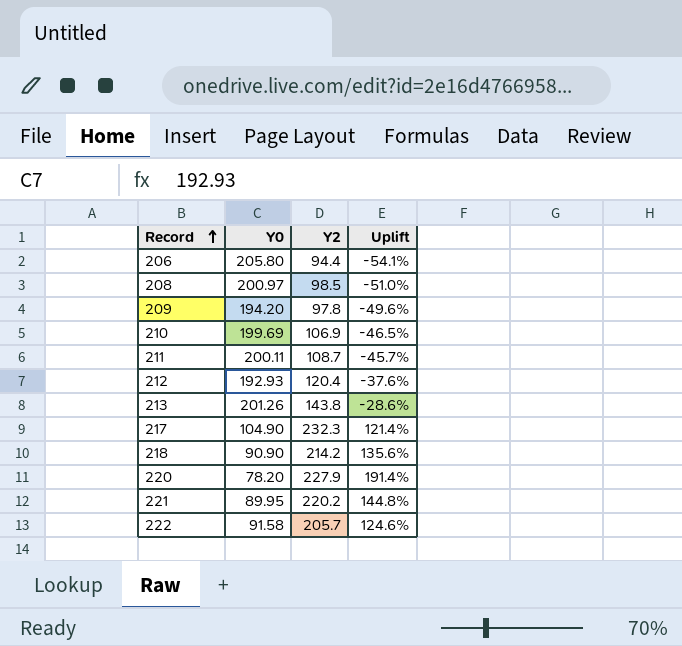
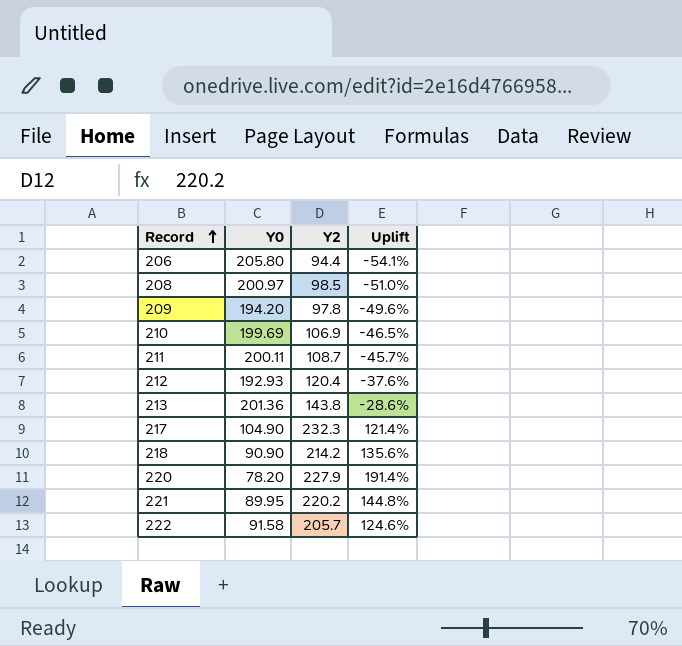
213 | Y0: 201.26 -> 201.36

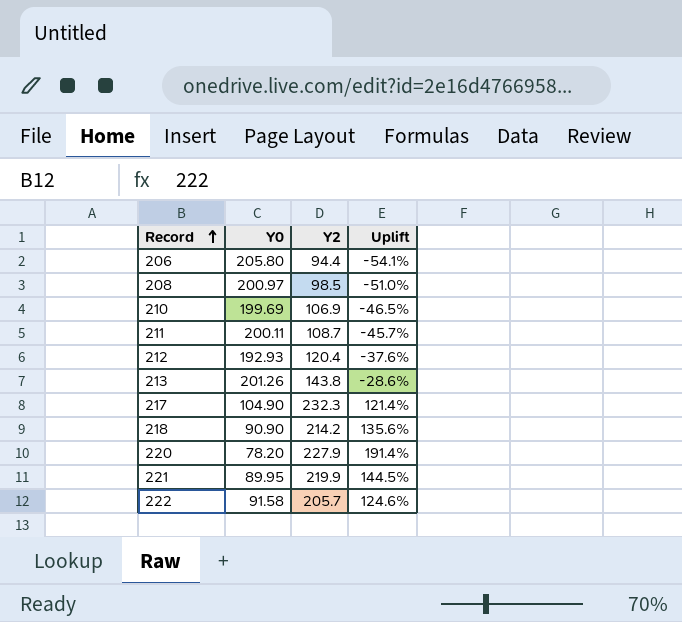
row 209: 194.20 | 97.8 | -49.6% -> none
213 | Y0: 201.36 -> 201.26
221 | Y2: 220.2 -> 219.9
221 | Uplift: 144.8% -> 144.5%

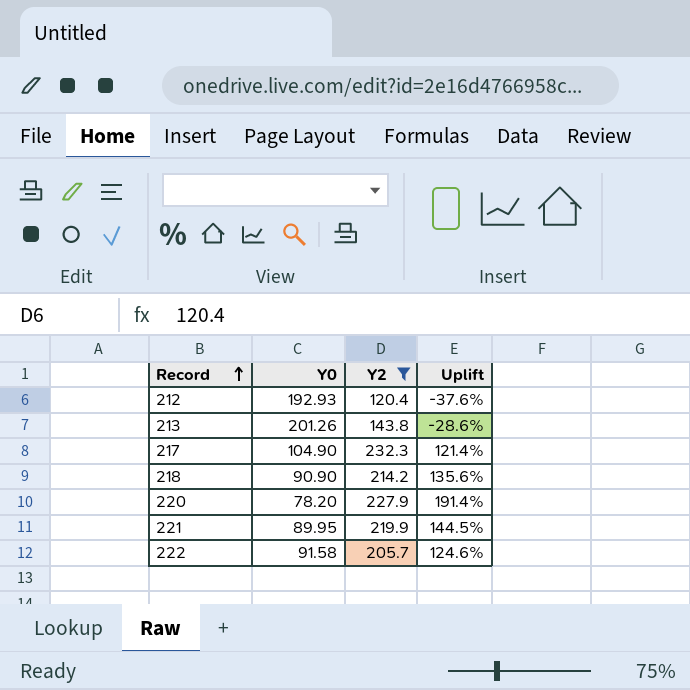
filter: none -> Y2 >= 120.4

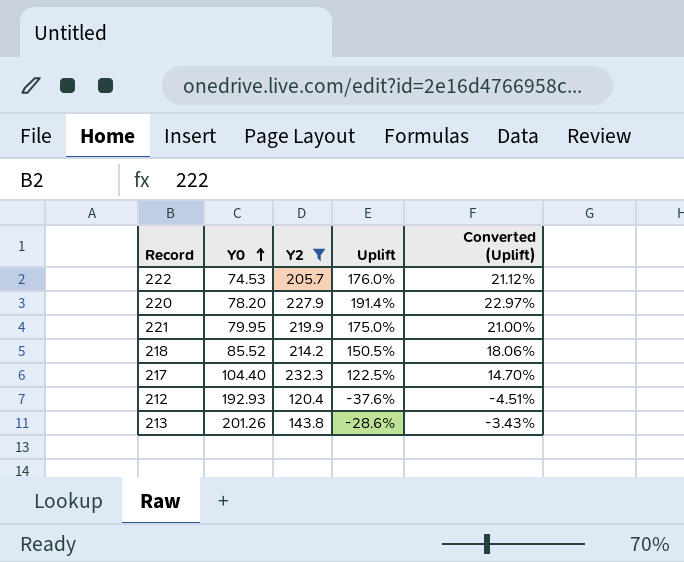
row order: Record ascending -> Y0 ascending
column Converted (Uplift) | formula: none -> [Uplift] * 0.12
222 | Y0: 91.58 -> 74.53
222 | Uplift: 124.6% -> 176.0%
221 | Y0: 89.95 -> 79.95
221 | Uplift: 144.5% -> 175.0%
218 | Y0: 90.90 -> 85.52
218 | Uplift: 135.6% -> 150.5%
217 | Y0: 104.90 -> 104.40
217 | Uplift: 121.4% -> 122.5%

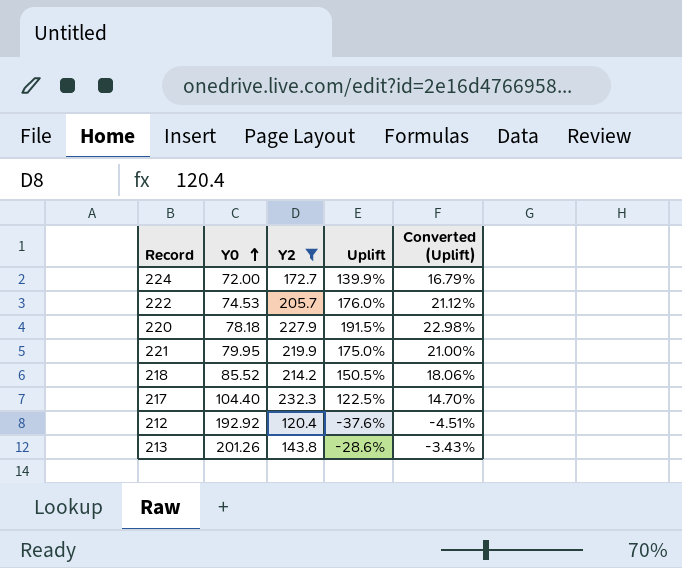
row 224: none -> 72.00 | 172.7 | 139.9% | 16.79%
220 | Y0: 78.20 -> 78.18
220 | Uplift: 191.4% -> 191.5%
220 | Converted (Uplift): 22.97% -> 22.98%
212 | Y0: 192.93 -> 192.92

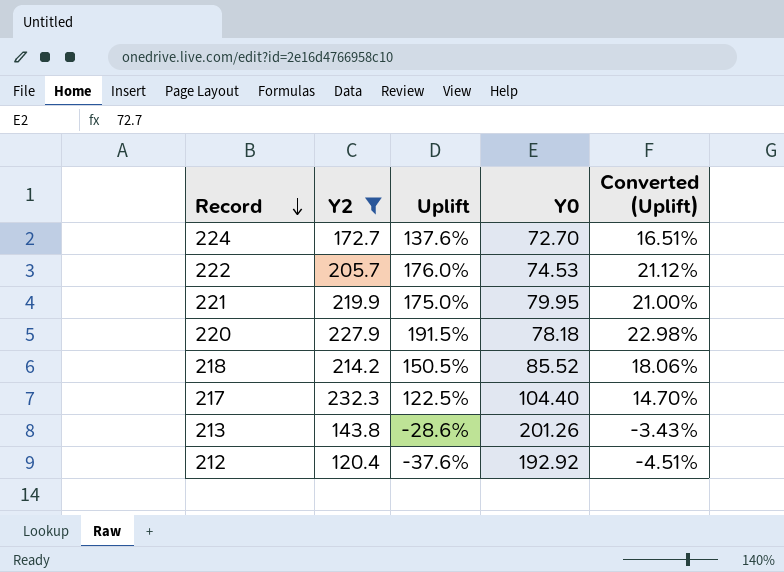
row order: Y0 ascending -> Record descending
column Y0 | position: 2 -> 4
224 | Uplift: 139.9% -> 137.6%
224 | Y0: 72.00 -> 72.70
224 | Converted (Uplift): 16.79% -> 16.51%

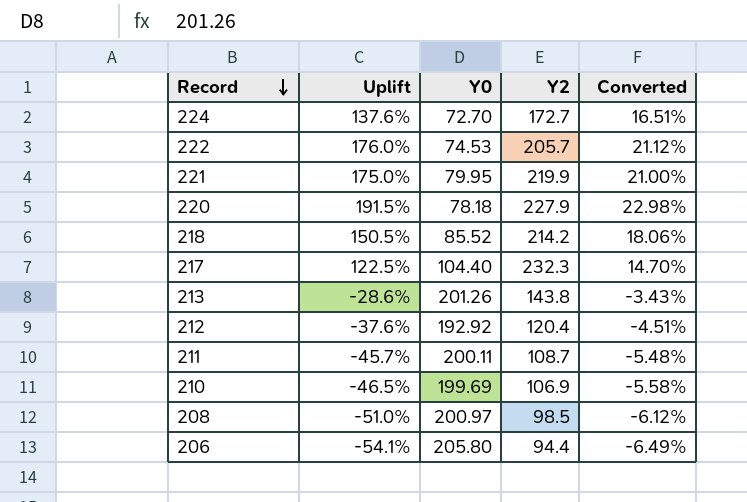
filter: Y2 >= 120.4 -> none
column Y2 | position: 2 -> 4
column name: Converted (Uplift) -> Converted

